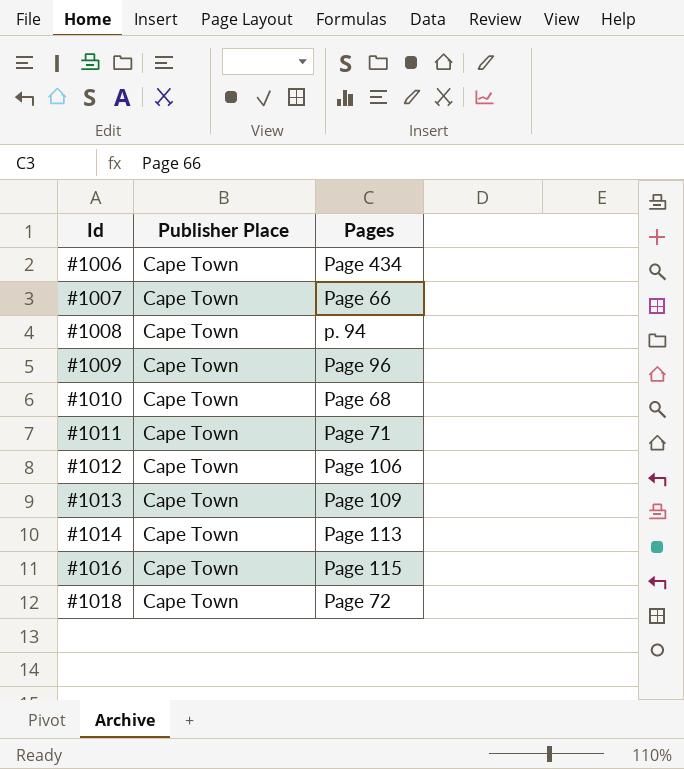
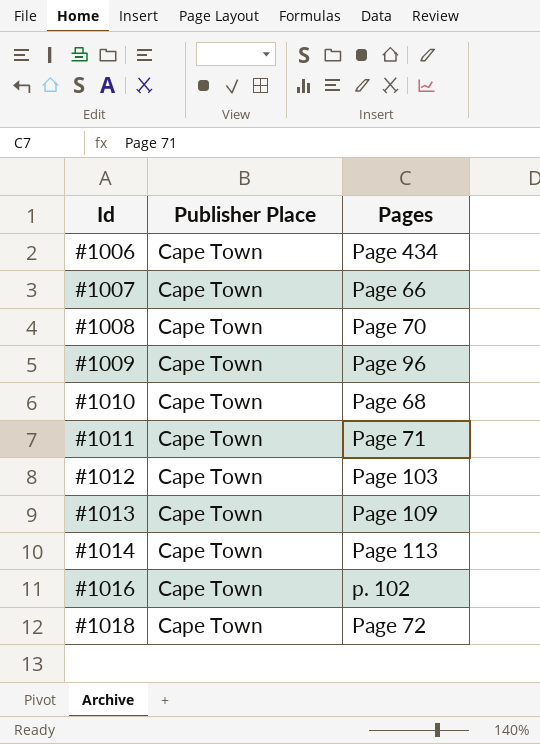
#1008 | Pages: p. 94 -> Page 70
#1012 | Pages: Page 106 -> Page 103
#1016 | Pages: Page 115 -> p. 102

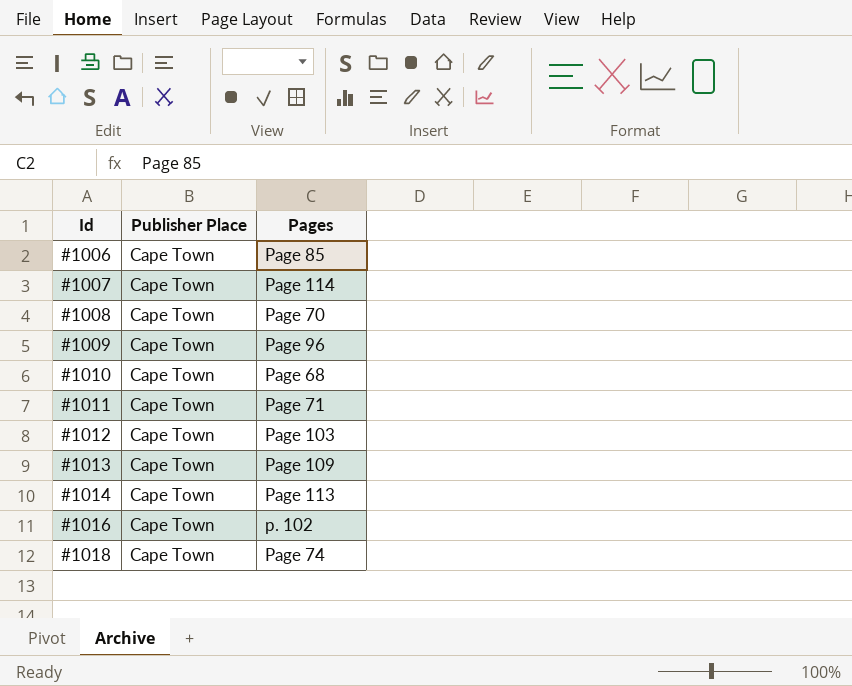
#1006 | Pages: Page 434 -> Page 85
#1007 | Pages: Page 66 -> Page 114
#1018 | Pages: Page 72 -> Page 74

